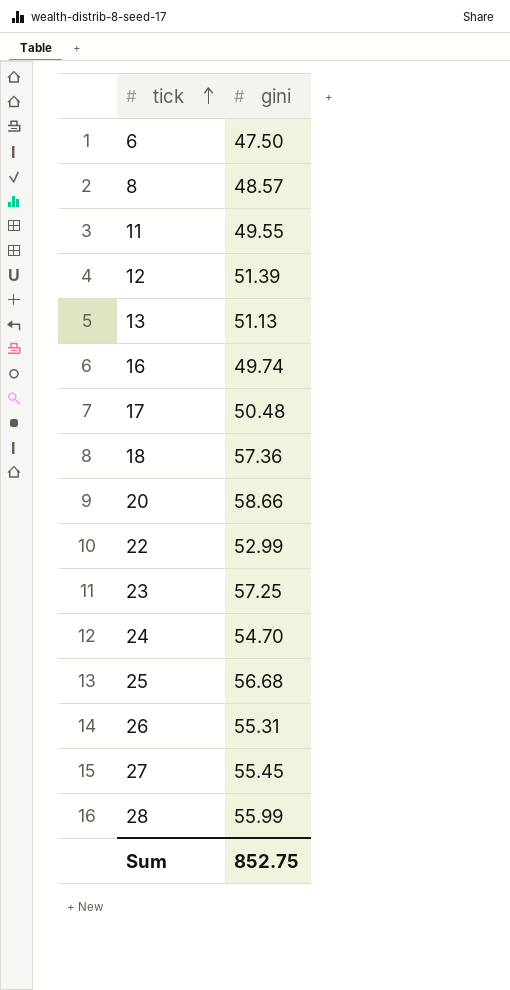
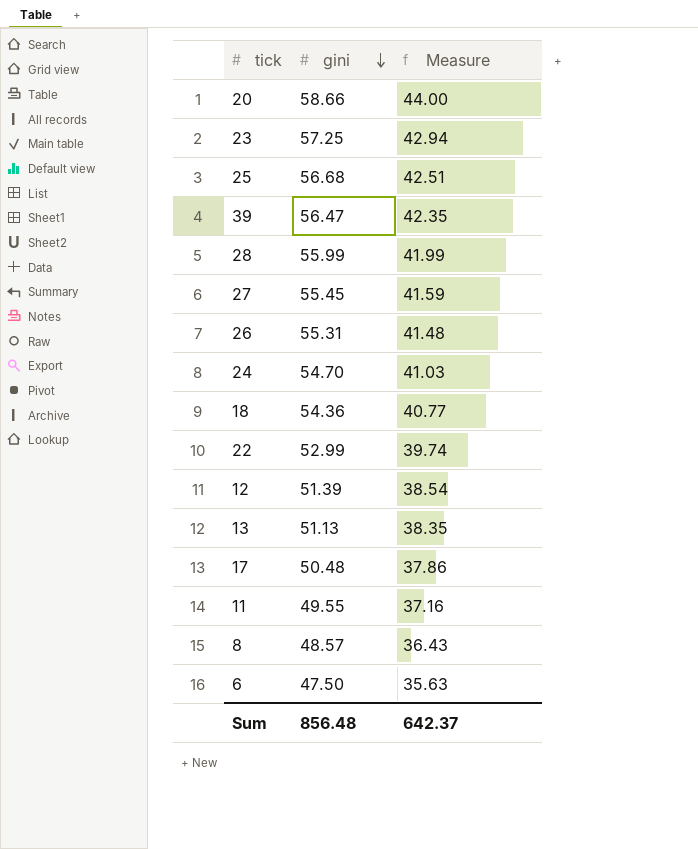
row order: tick ascending -> gini descending
column Measure | formula: none -> [gini] * 0.75
row 16: 49.74 -> none
row 39: none -> 56.47 | 42.35
18 | gini: 57.36 -> 54.36
Sum | gini: 852.75 -> 856.48

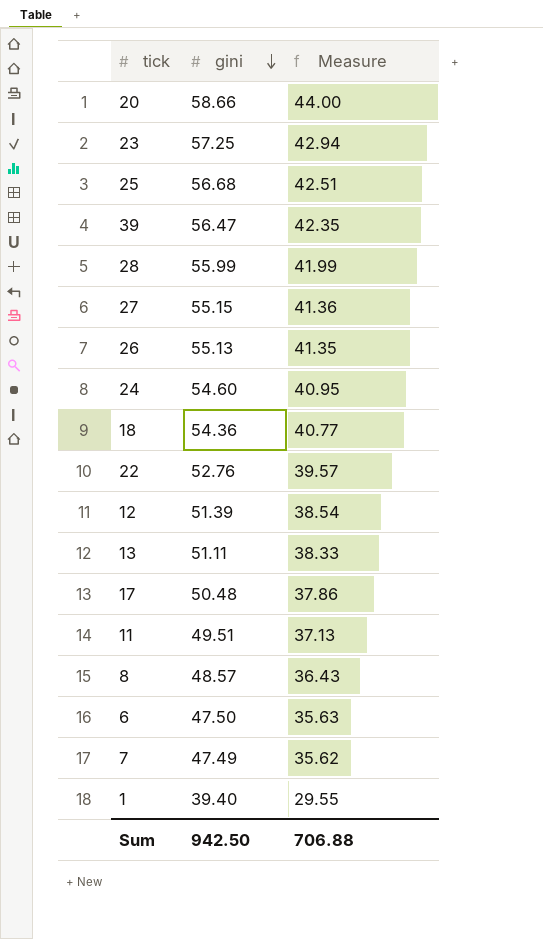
27 | gini: 55.45 -> 55.15
27 | Measure: 41.59 -> 41.36
26 | gini: 55.31 -> 55.13
26 | Measure: 41.48 -> 41.35
24 | gini: 54.70 -> 54.60
24 | Measure: 41.03 -> 40.95
22 | gini: 52.99 -> 52.76
22 | Measure: 39.74 -> 39.57
13 | gini: 51.13 -> 51.11
13 | Measure: 38.35 -> 38.33
11 | gini: 49.55 -> 49.51
11 | Measure: 37.16 -> 37.13
row 7: none -> 47.49 | 35.62
row 1: none -> 39.40 | 29.55
Sum | gini: 856.48 -> 942.50
Sum | Measure: 642.37 -> 706.88

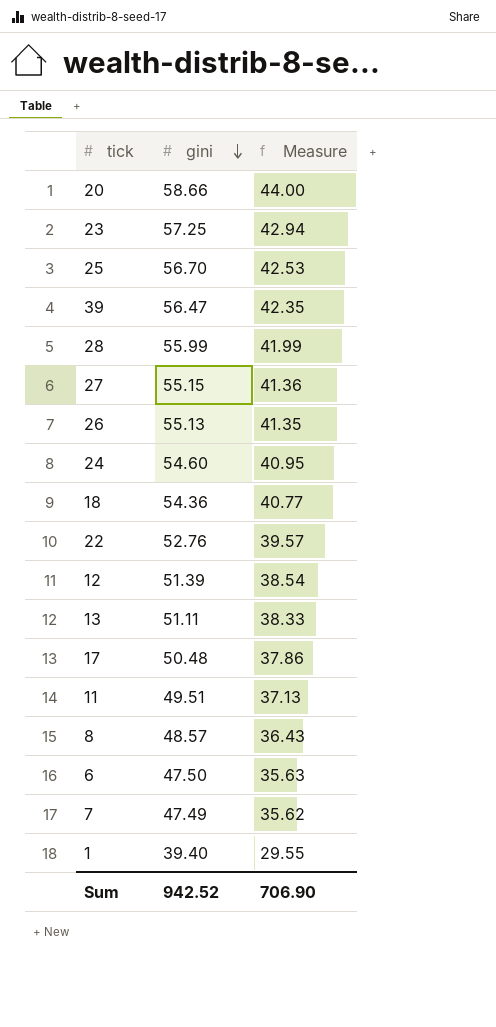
25 | gini: 56.68 -> 56.70
25 | Measure: 42.51 -> 42.53
Sum | gini: 942.50 -> 942.52
Sum | Measure: 706.88 -> 706.90

